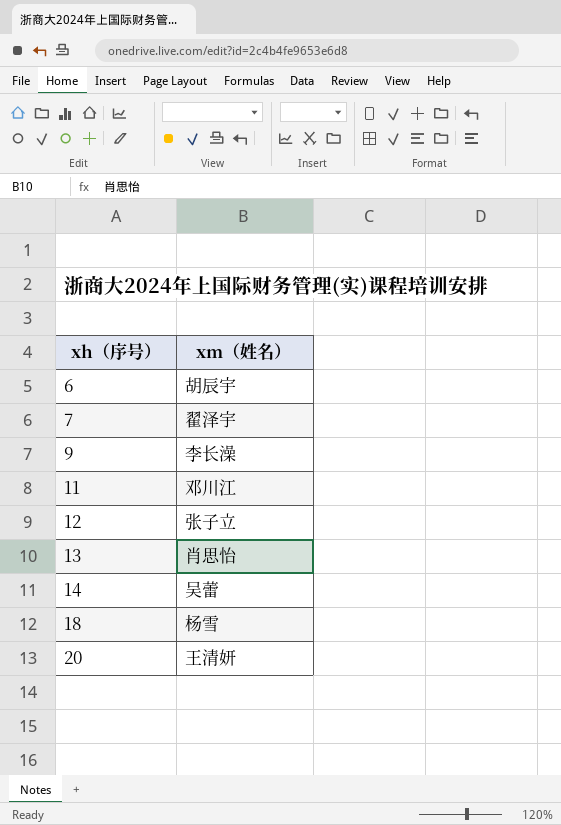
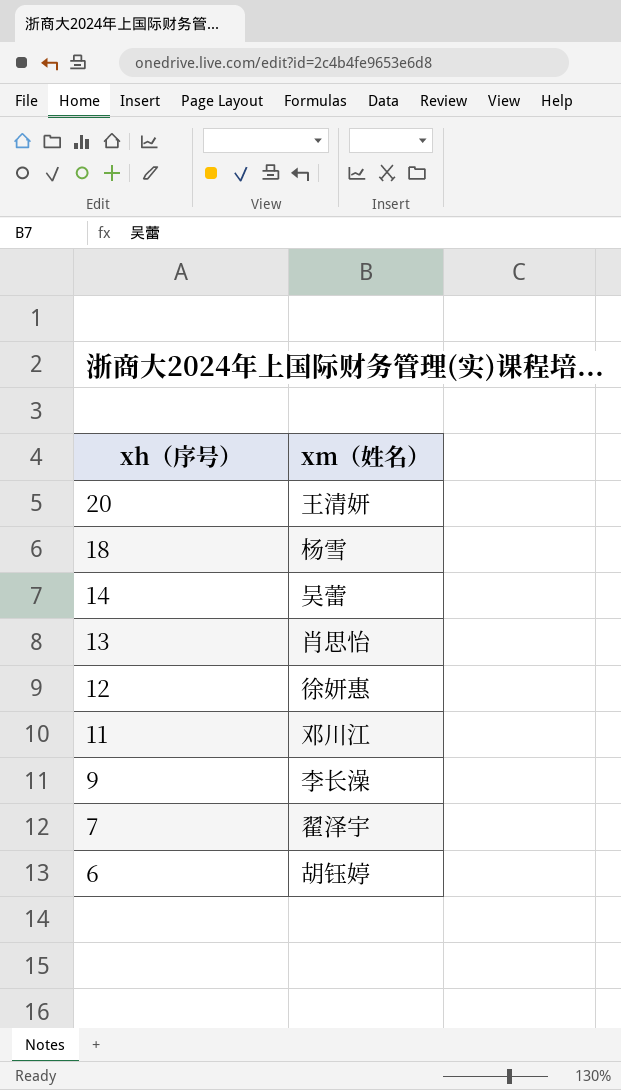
row order: xh（序号） ascending -> xh（序号） descending
12 | xm（姓名）: 张子立 -> 徐妍惠
6 | xm（姓名）: 胡辰宇 -> 胡钰婷

